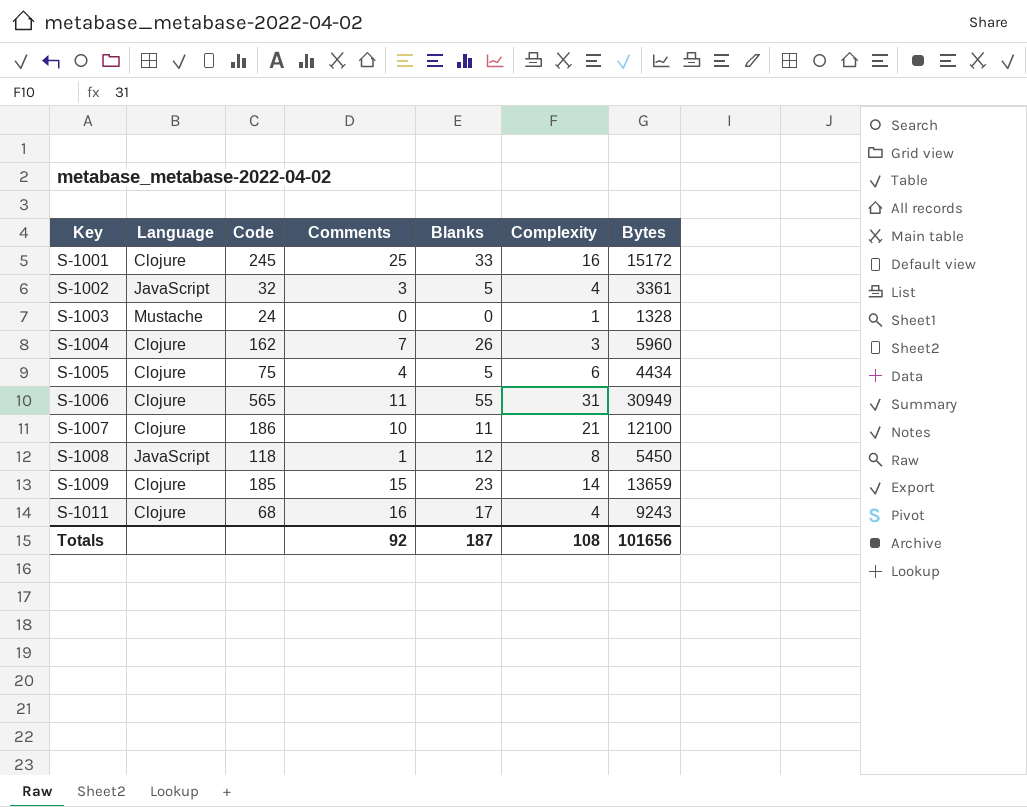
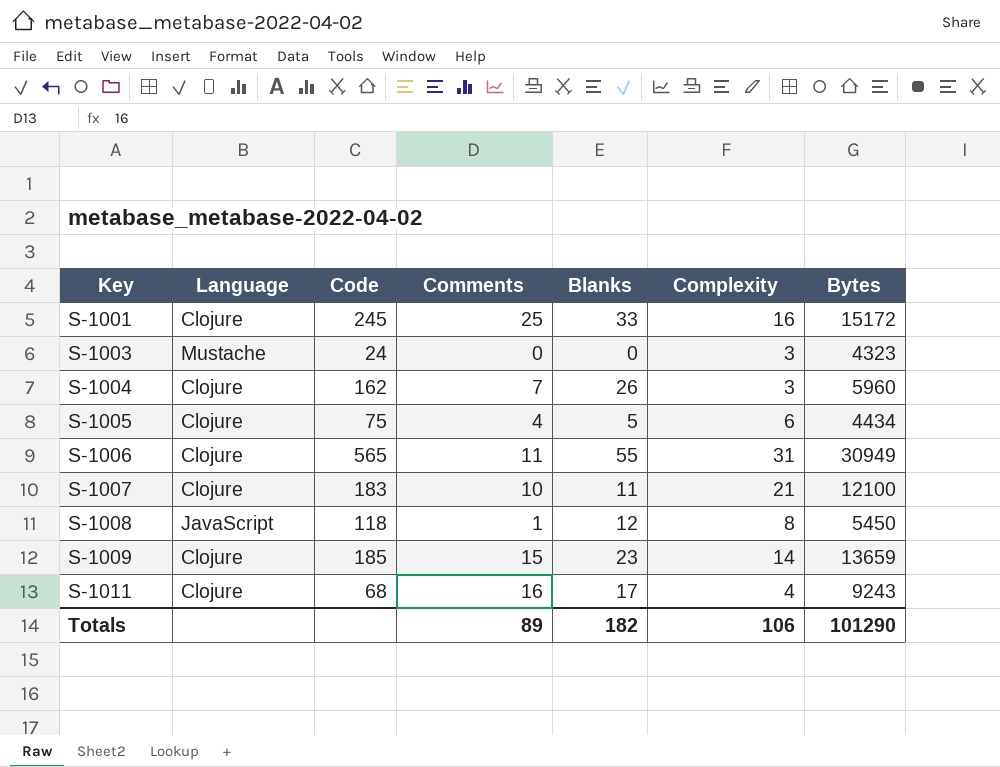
row S-1002: JavaScript | 32 | 3 | 5 | 4 | 3361 -> none
S-1003 | Complexity: 1 -> 3
S-1003 | Bytes: 1328 -> 4323
S-1007 | Code: 186 -> 183
Totals | Comments: 92 -> 89
Totals | Blanks: 187 -> 182
Totals | Complexity: 108 -> 106
Totals | Bytes: 101656 -> 101290

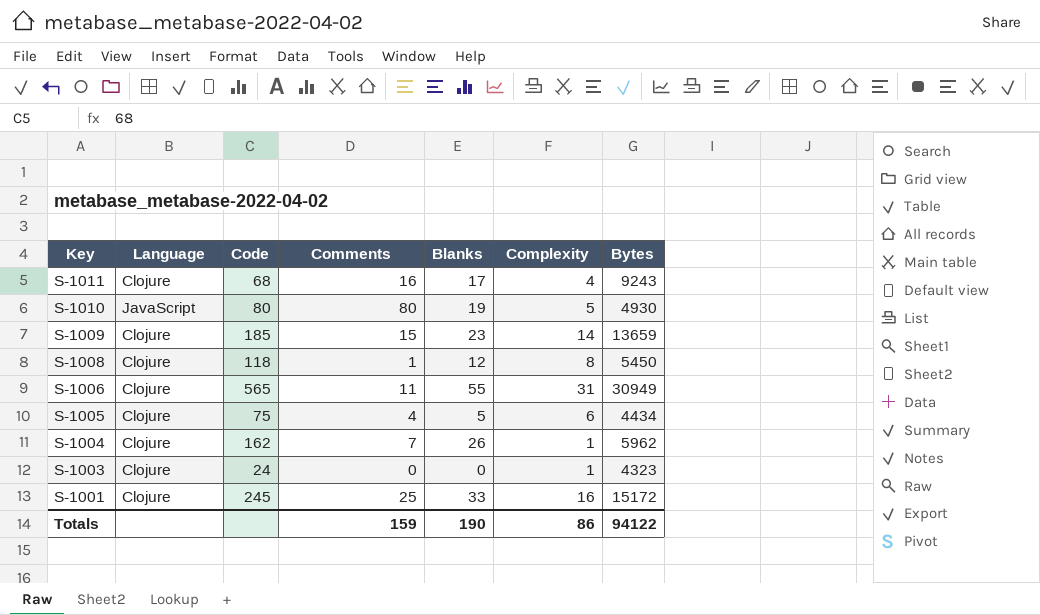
row order: Key ascending -> Key descending
row S-1007: Clojure | 183 | 10 | 11 | 21 | 12100 -> none
row S-1010: none -> JavaScript | 80 | 80 | 19 | 5 | 4930
S-1008 | Language: JavaScript -> Clojure
S-1004 | Complexity: 3 -> 1
S-1004 | Bytes: 5960 -> 5962
S-1003 | Language: Mustache -> Clojure
S-1003 | Complexity: 3 -> 1
Totals | Comments: 89 -> 159
Totals | Blanks: 182 -> 190
Totals | Complexity: 106 -> 86
Totals | Bytes: 101290 -> 94122

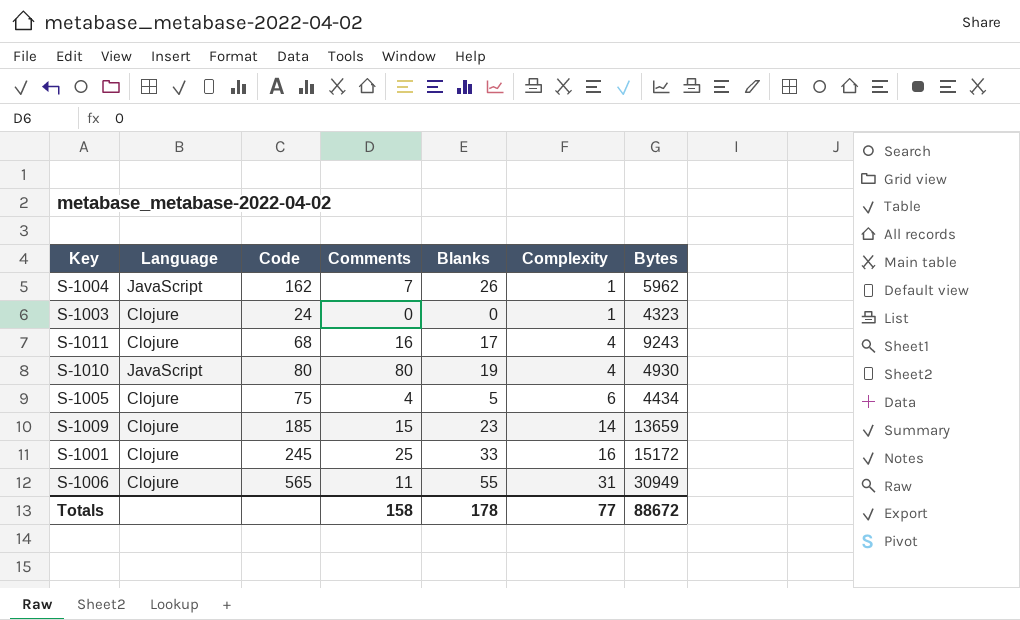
row order: Key descending -> Complexity ascending
row S-1008: Clojure | 118 | 1 | 12 | 8 | 5450 -> none
S-1004 | Language: Clojure -> JavaScript
S-1010 | Complexity: 5 -> 4
Totals | Comments: 159 -> 158
Totals | Blanks: 190 -> 178
Totals | Complexity: 86 -> 77
Totals | Bytes: 94122 -> 88672

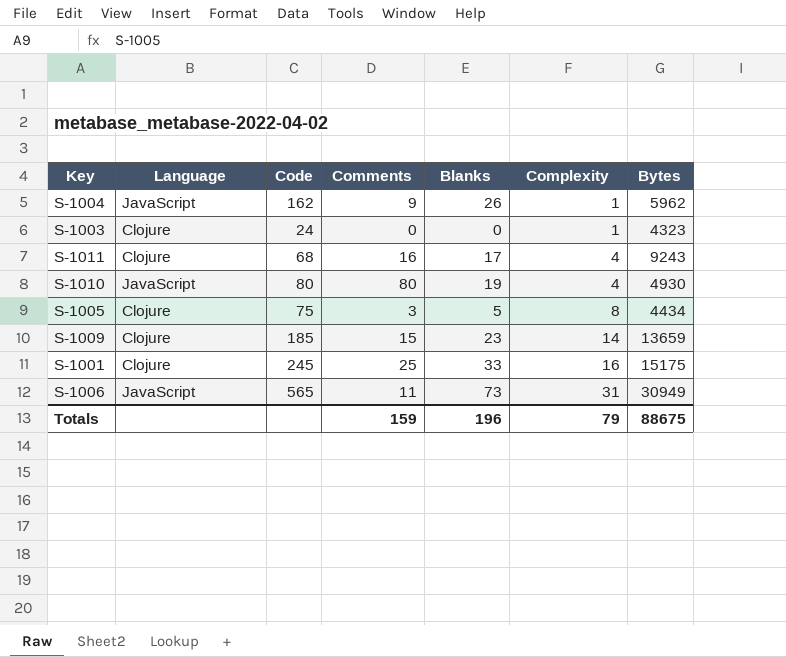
S-1004 | Comments: 7 -> 9
S-1005 | Comments: 4 -> 3
S-1005 | Complexity: 6 -> 8
S-1001 | Bytes: 15172 -> 15175
S-1006 | Language: Clojure -> JavaScript
S-1006 | Blanks: 55 -> 73
Totals | Comments: 158 -> 159
Totals | Blanks: 178 -> 196
Totals | Complexity: 77 -> 79
Totals | Bytes: 88672 -> 88675

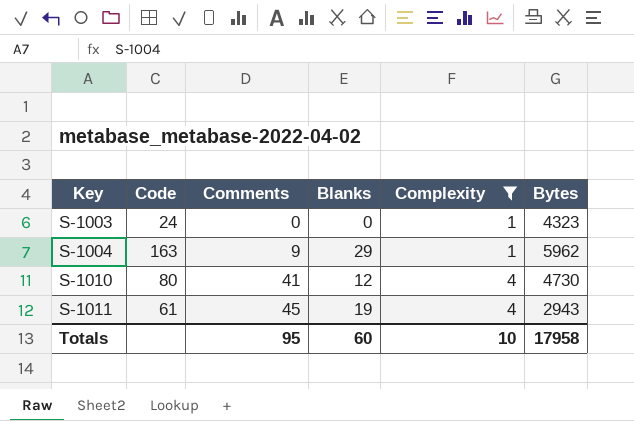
filter: none -> Complexity <= 4
row order: Complexity ascending -> Key ascending
column Language | position: 2 -> none
S-1004 | Code: 162 -> 163
S-1004 | Blanks: 26 -> 29
S-1010 | Comments: 80 -> 41
S-1010 | Blanks: 19 -> 12
S-1010 | Bytes: 4930 -> 4730
S-1011 | Code: 68 -> 61
S-1011 | Comments: 16 -> 45
S-1011 | Blanks: 17 -> 19
S-1011 | Bytes: 9243 -> 2943
Totals | Comments: 159 -> 95
Totals | Blanks: 196 -> 60
Totals | Complexity: 79 -> 10
Totals | Bytes: 88675 -> 17958

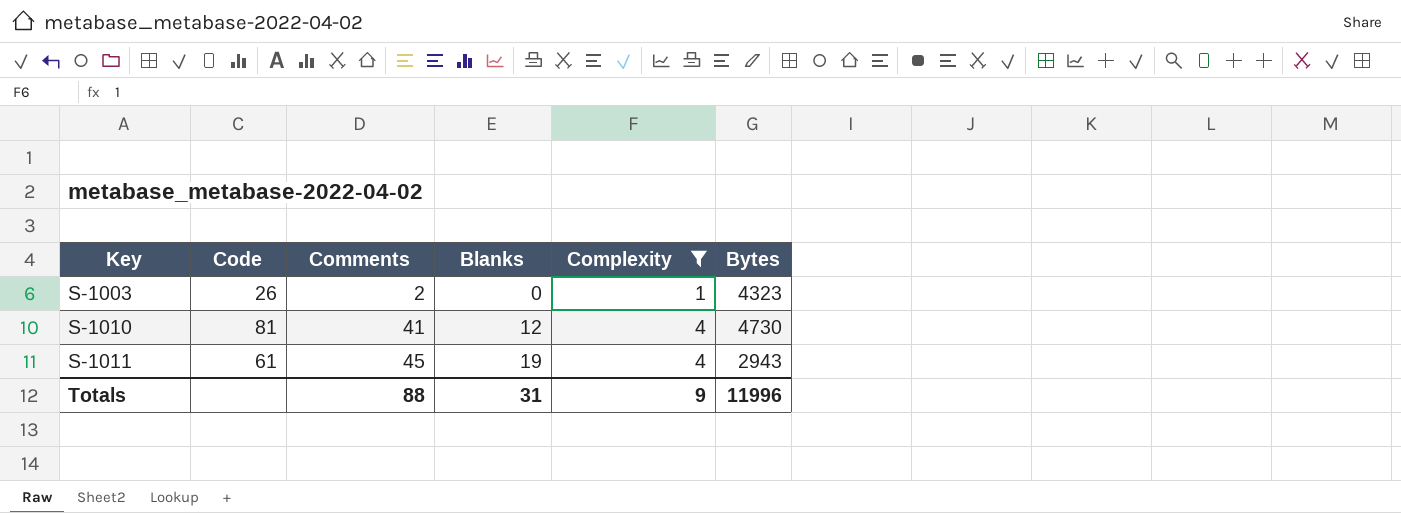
row S-1004: 163 | 9 | 29 | 1 | 5962 -> none
S-1003 | Code: 24 -> 26
S-1003 | Comments: 0 -> 2
S-1010 | Code: 80 -> 81
Totals | Comments: 95 -> 88
Totals | Blanks: 60 -> 31
Totals | Complexity: 10 -> 9
Totals | Bytes: 17958 -> 11996

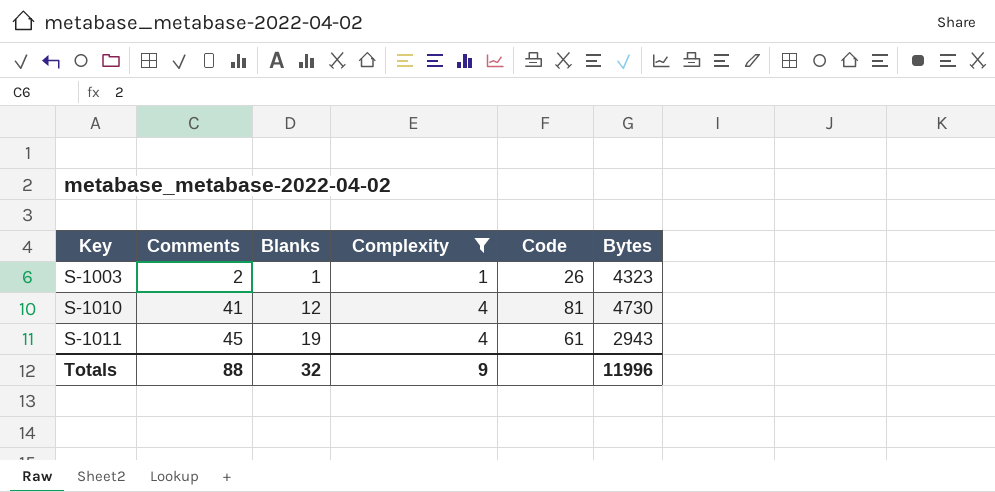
column Code | position: 2 -> 5
S-1003 | Blanks: 0 -> 1
Totals | Blanks: 31 -> 32

